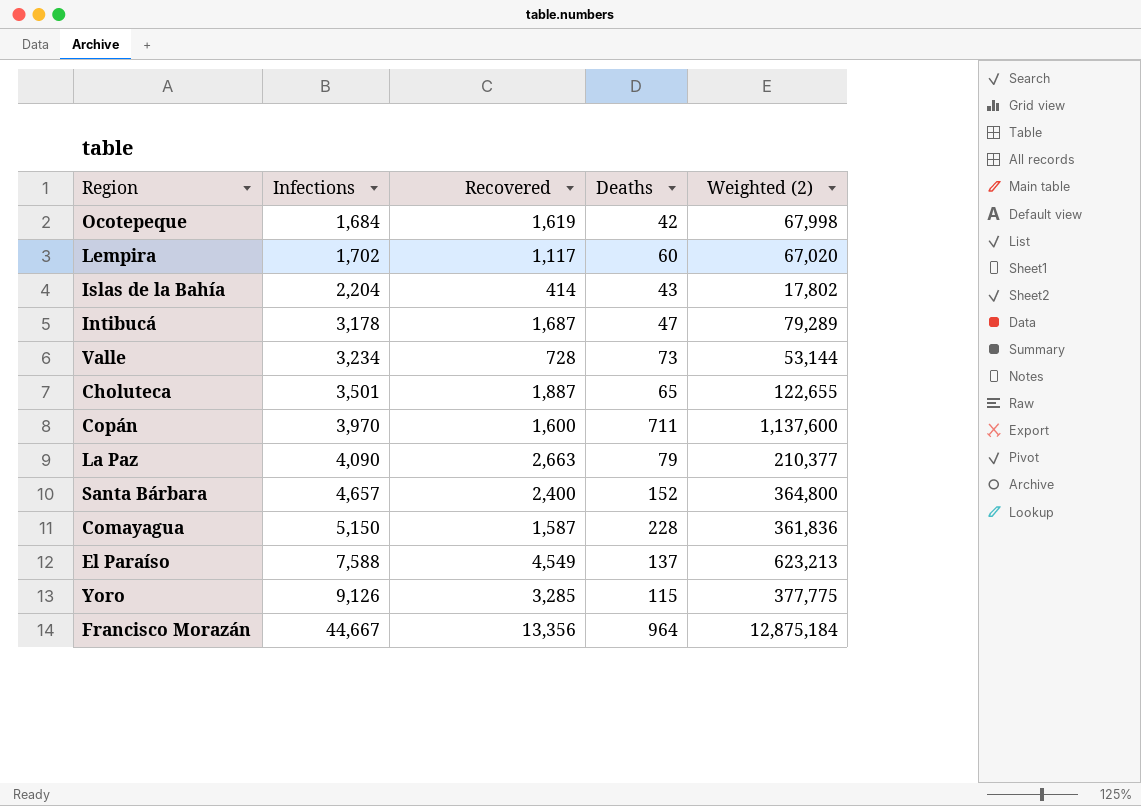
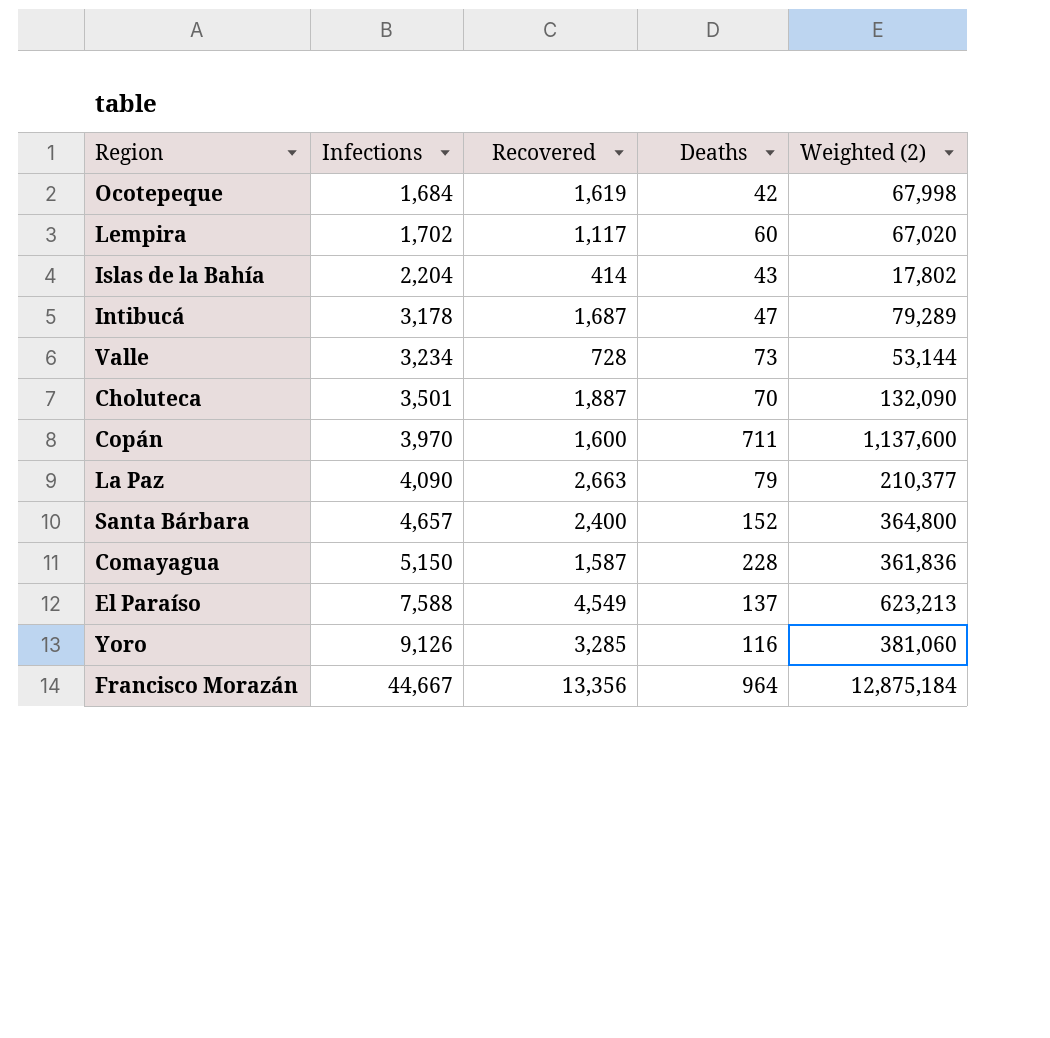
Choluteca | Deaths: 65 -> 70
Choluteca | Weighted (2): 122,655 -> 132,090
Yoro | Deaths: 115 -> 116
Yoro | Weighted (2): 377,775 -> 381,060

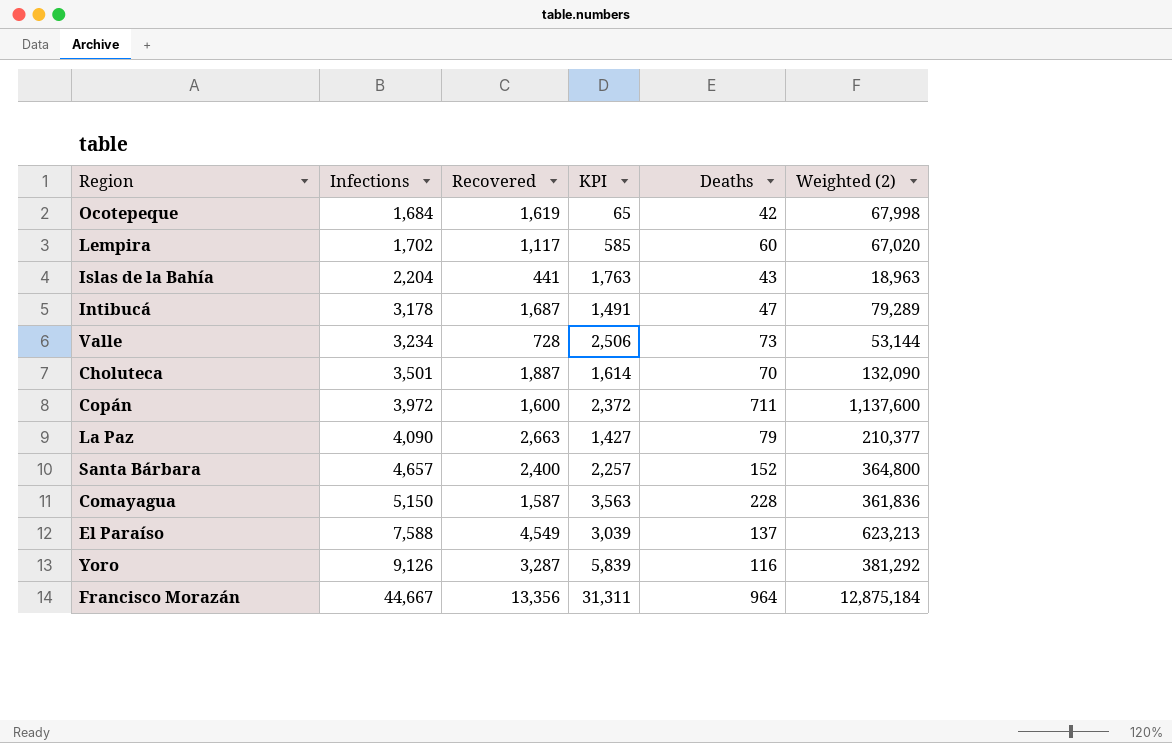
column KPI | formula: none -> [Infections] - [Recovered]
Islas de la Bahía | Recovered: 414 -> 441
Islas de la Bahía | Weighted (2): 17,802 -> 18,963
Copán | Infections: 3,970 -> 3,972
Yoro | Recovered: 3,285 -> 3,287
Yoro | Weighted (2): 381,060 -> 381,292

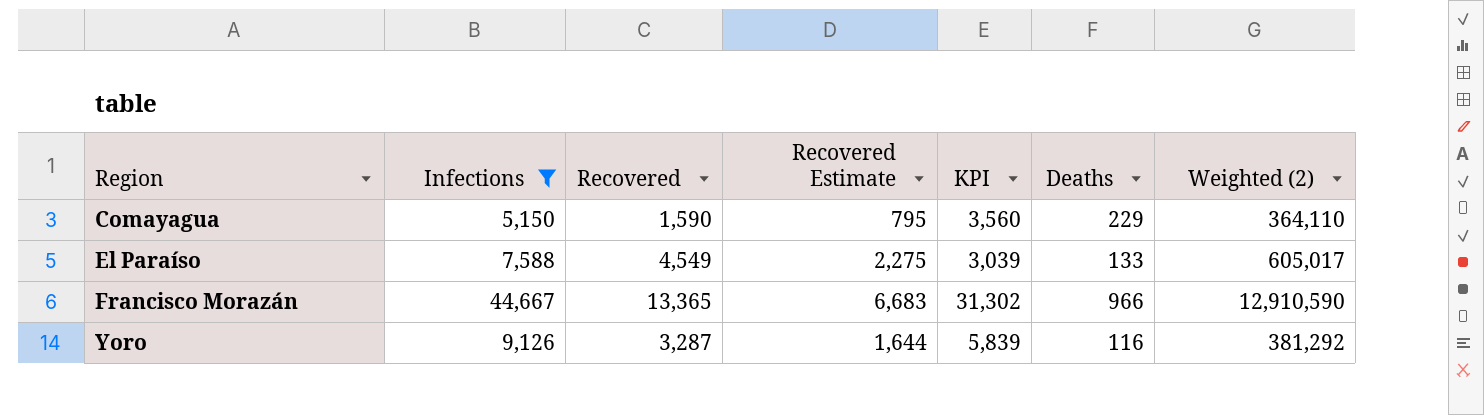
filter: none -> Infections >= 5,150
row order: Infections ascending -> Region ascending
column Recovered Estimate | formula: none -> [Recovered] * 0.5
Comayagua | Recovered: 1,587 -> 1,590
Comayagua | KPI: 3,563 -> 3,560
Comayagua | Deaths: 228 -> 229
Comayagua | Weighted (2): 361,836 -> 364,110
El Paraíso | Deaths: 137 -> 133
El Paraíso | Weighted (2): 623,213 -> 605,017
Francisco Morazán | Recovered: 13,356 -> 13,365
Francisco Morazán | KPI: 31,311 -> 31,302
Francisco Morazán | Deaths: 964 -> 966
Francisco Morazán | Weighted (2): 12,875,184 -> 12,910,590

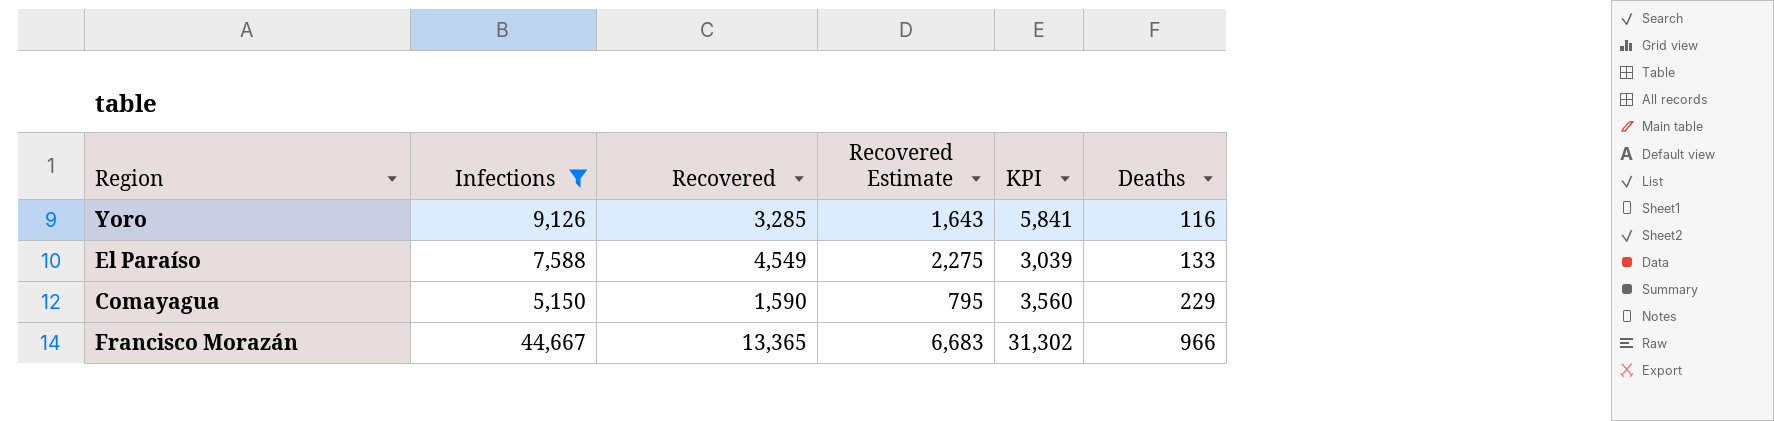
row order: Region ascending -> Deaths ascending
column Weighted (2) | formula: [Recovered] * [Deaths] -> none
Yoro | Recovered: 3,287 -> 3,285
Yoro | Recovered Estimate: 1,644 -> 1,643
Yoro | KPI: 5,839 -> 5,841

